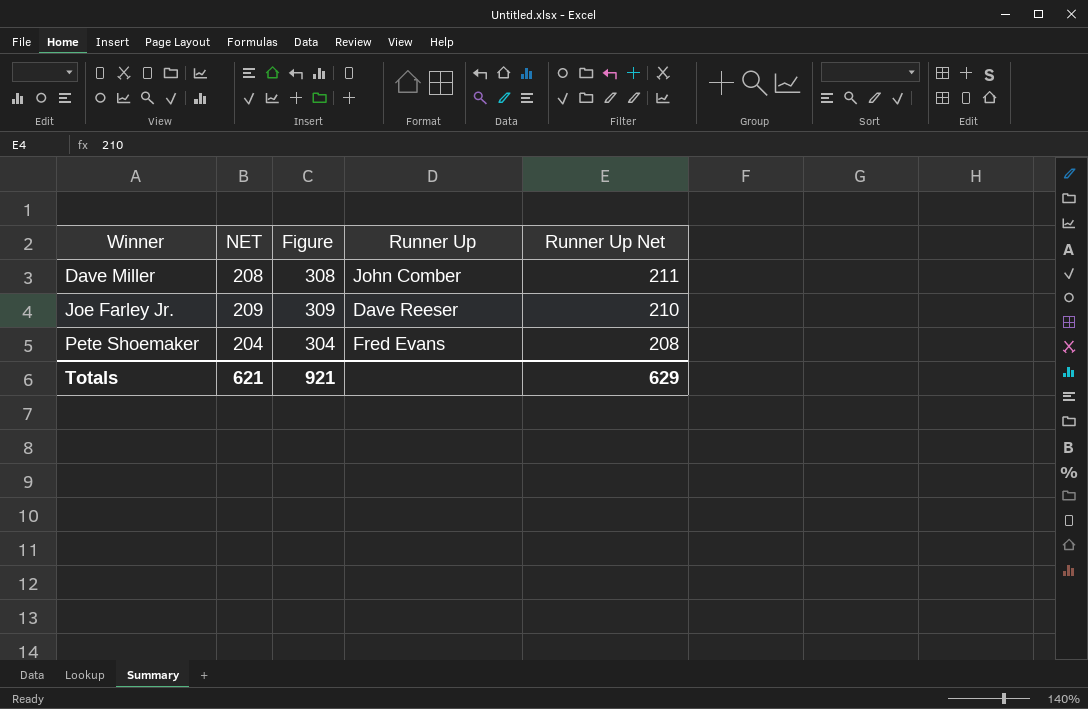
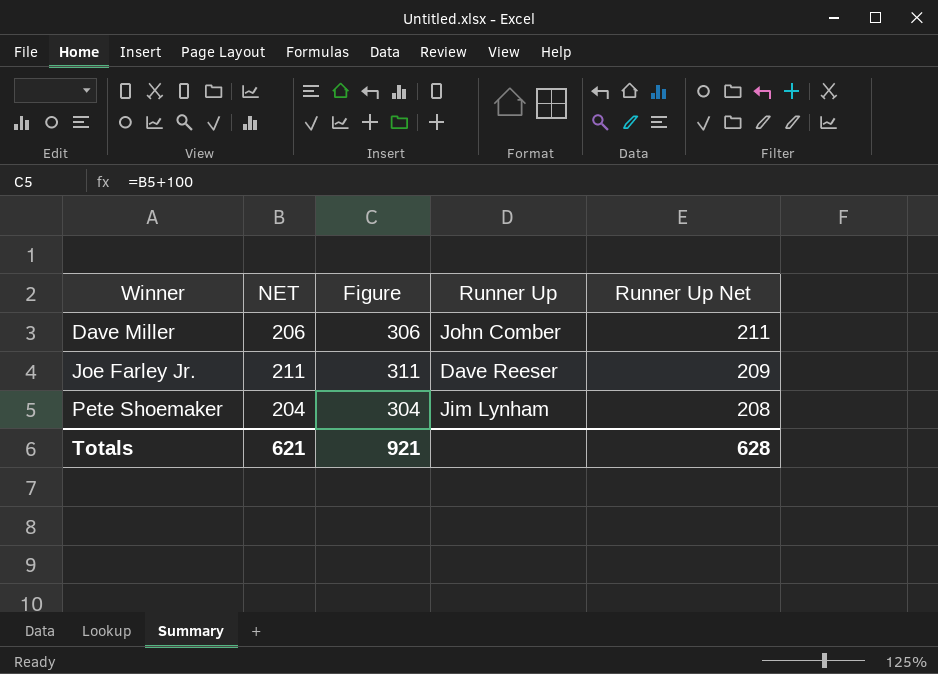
Dave Miller | NET: 208 -> 206
Dave Miller | Figure: 308 -> 306
Joe Farley Jr. | NET: 209 -> 211
Joe Farley Jr. | Figure: 309 -> 311
Joe Farley Jr. | Runner Up Net: 210 -> 209
Pete Shoemaker | Runner Up: Fred Evans -> Jim Lynham
Totals | Runner Up Net: 629 -> 628

